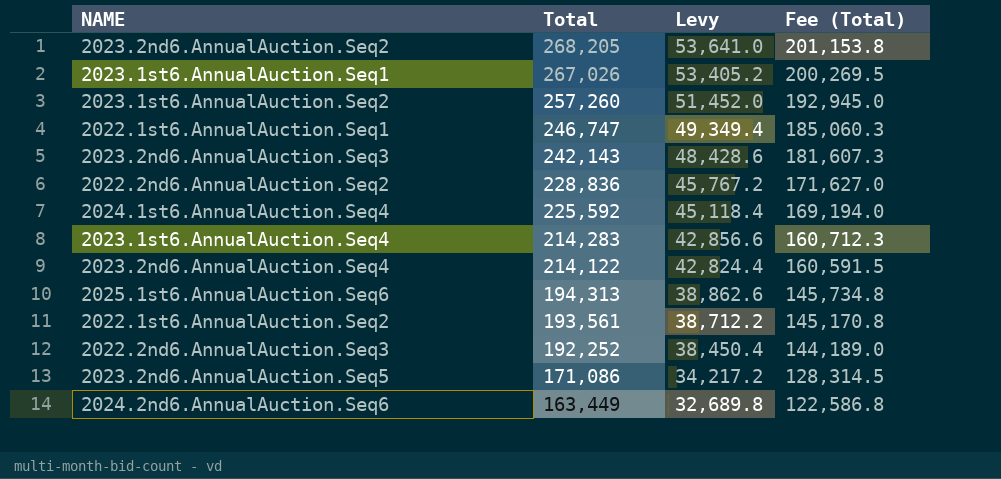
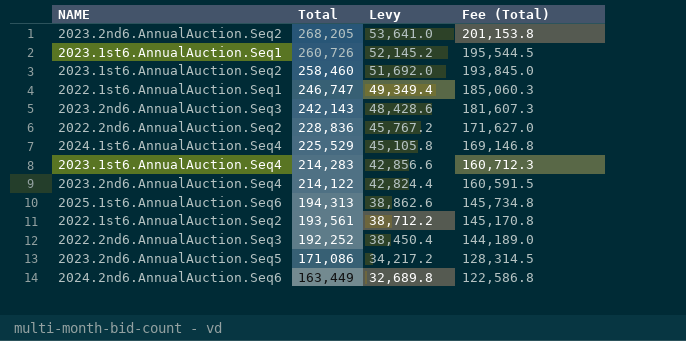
2023.1st6.AnnualAuction.Seq1 | Total: 267,026 -> 260,726
2023.1st6.AnnualAuction.Seq1 | Levy: 53,405.2 -> 52,145.2
2023.1st6.AnnualAuction.Seq1 | Fee (Total): 200,269.5 -> 195,544.5
2023.1st6.AnnualAuction.Seq2 | Total: 257,260 -> 258,460
2023.1st6.AnnualAuction.Seq2 | Levy: 51,452.0 -> 51,692.0
2023.1st6.AnnualAuction.Seq2 | Fee (Total): 192,945.0 -> 193,845.0
2024.1st6.AnnualAuction.Seq4 | Total: 225,592 -> 225,529
2024.1st6.AnnualAuction.Seq4 | Levy: 45,118.4 -> 45,105.8
2024.1st6.AnnualAuction.Seq4 | Fee (Total): 169,194.0 -> 169,146.8

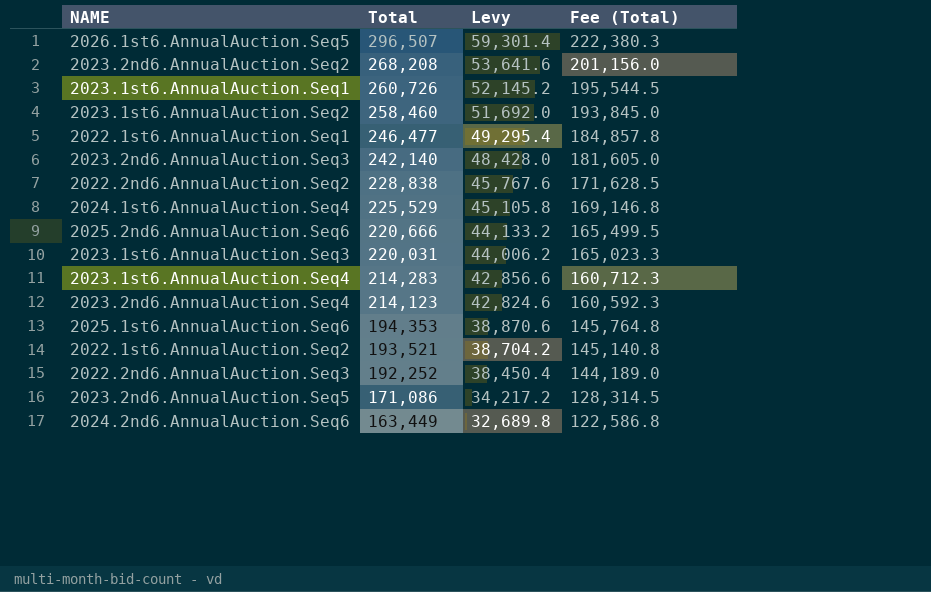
row 2026.1st6.AnnualAuction.Seq5: none -> 296,507 | 59,301.4 | 222,380.3
2023.2nd6.AnnualAuction.Seq2 | Total: 268,205 -> 268,208
2023.2nd6.AnnualAuction.Seq2 | Levy: 53,641.0 -> 53,641.6
2023.2nd6.AnnualAuction.Seq2 | Fee (Total): 201,153.8 -> 201,156.0
2022.1st6.AnnualAuction.Seq1 | Total: 246,747 -> 246,477
2022.1st6.AnnualAuction.Seq1 | Levy: 49,349.4 -> 49,295.4
2022.1st6.AnnualAuction.Seq1 | Fee (Total): 185,060.3 -> 184,857.8
2023.2nd6.AnnualAuction.Seq3 | Total: 242,143 -> 242,140
2023.2nd6.AnnualAuction.Seq3 | Levy: 48,428.6 -> 48,428.0
2023.2nd6.AnnualAuction.Seq3 | Fee (Total): 181,607.3 -> 181,605.0
2022.2nd6.AnnualAuction.Seq2 | Total: 228,836 -> 228,838
2022.2nd6.AnnualAuction.Seq2 | Levy: 45,767.2 -> 45,767.6
2022.2nd6.AnnualAuction.Seq2 | Fee (Total): 171,627.0 -> 171,628.5
row 2025.2nd6.AnnualAuction.Seq6: none -> 220,666 | 44,133.2 | 165,499.5
row 2023.1st6.AnnualAuction.Seq3: none -> 220,031 | 44,006.2 | 165,023.3
2023.2nd6.AnnualAuction.Seq4 | Total: 214,122 -> 214,123
2023.2nd6.AnnualAuction.Seq4 | Levy: 42,824.4 -> 42,824.6
2023.2nd6.AnnualAuction.Seq4 | Fee (Total): 160,591.5 -> 160,592.3
2025.1st6.AnnualAuction.Seq6 | Total: 194,313 -> 194,353
2025.1st6.AnnualAuction.Seq6 | Levy: 38,862.6 -> 38,870.6
2025.1st6.AnnualAuction.Seq6 | Fee (Total): 145,734.8 -> 145,764.8
2022.1st6.AnnualAuction.Seq2 | Total: 193,561 -> 193,521
2022.1st6.AnnualAuction.Seq2 | Levy: 38,712.2 -> 38,704.2
2022.1st6.AnnualAuction.Seq2 | Fee (Total): 145,170.8 -> 145,140.8

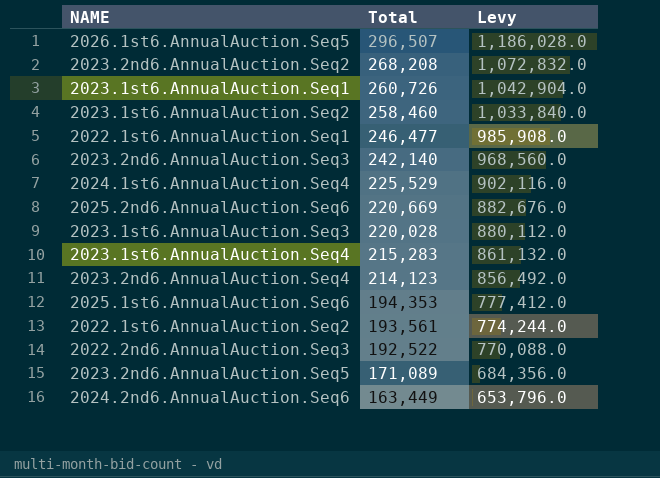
column Fee (Total) | formula: [Total] * 0.75 -> none
column Levy | formula: [Total] * 0.2 -> [Total] * 4
row 2022.2nd6.AnnualAuction.Seq2: 228,838 | 45,767.6 | 171,628.5 -> none
2025.2nd6.AnnualAuction.Seq6 | Total: 220,666 -> 220,669
2023.1st6.AnnualAuction.Seq3 | Total: 220,031 -> 220,028
2023.1st6.AnnualAuction.Seq4 | Total: 214,283 -> 215,283
2022.1st6.AnnualAuction.Seq2 | Total: 193,521 -> 193,561
2022.2nd6.AnnualAuction.Seq3 | Total: 192,252 -> 192,522
2023.2nd6.AnnualAuction.Seq5 | Total: 171,086 -> 171,089

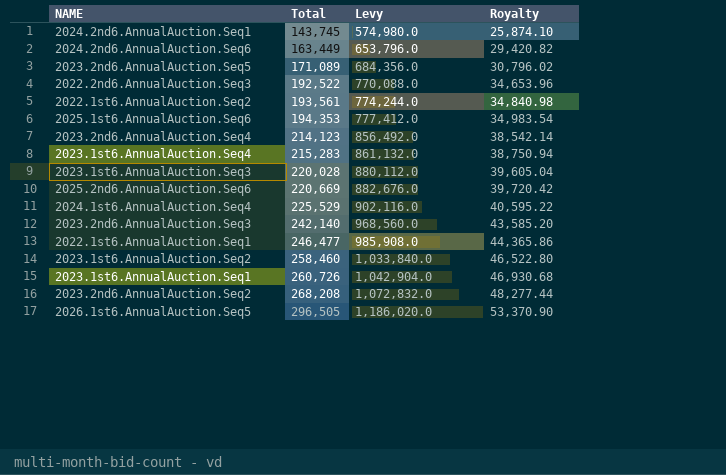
row order: Total descending -> Total ascending
column Royalty | formula: none -> [Total] * 0.18
row 2024.2nd6.AnnualAuction.Seq1: none -> 143,745 | 574,980.0 | 25,874.10
2026.1st6.AnnualAuction.Seq5 | Total: 296,507 -> 296,505
2026.1st6.AnnualAuction.Seq5 | Levy: 1,186,028.0 -> 1,186,020.0

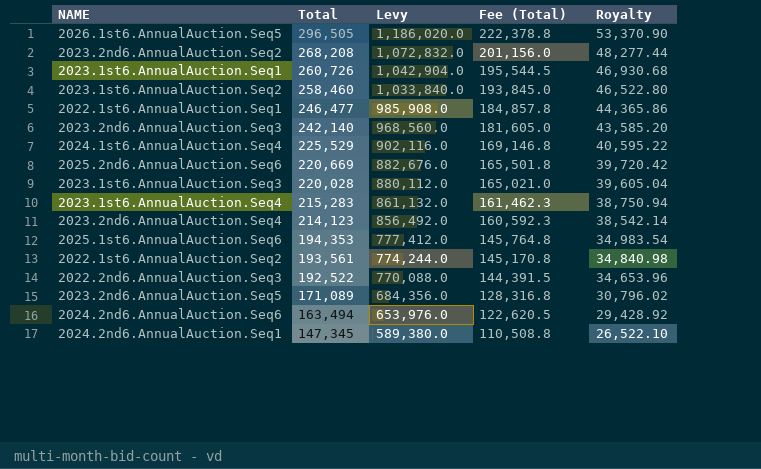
row order: Total ascending -> Total descending
column Fee (Total) | formula: none -> [Total] * 0.75
2024.2nd6.AnnualAuction.Seq6 | Total: 163,449 -> 163,494
2024.2nd6.AnnualAuction.Seq6 | Levy: 653,796.0 -> 653,976.0
2024.2nd6.AnnualAuction.Seq6 | Royalty: 29,420.82 -> 29,428.92
2024.2nd6.AnnualAuction.Seq1 | Total: 143,745 -> 147,345
2024.2nd6.AnnualAuction.Seq1 | Levy: 574,980.0 -> 589,380.0
2024.2nd6.AnnualAuction.Seq1 | Royalty: 25,874.10 -> 26,522.10

